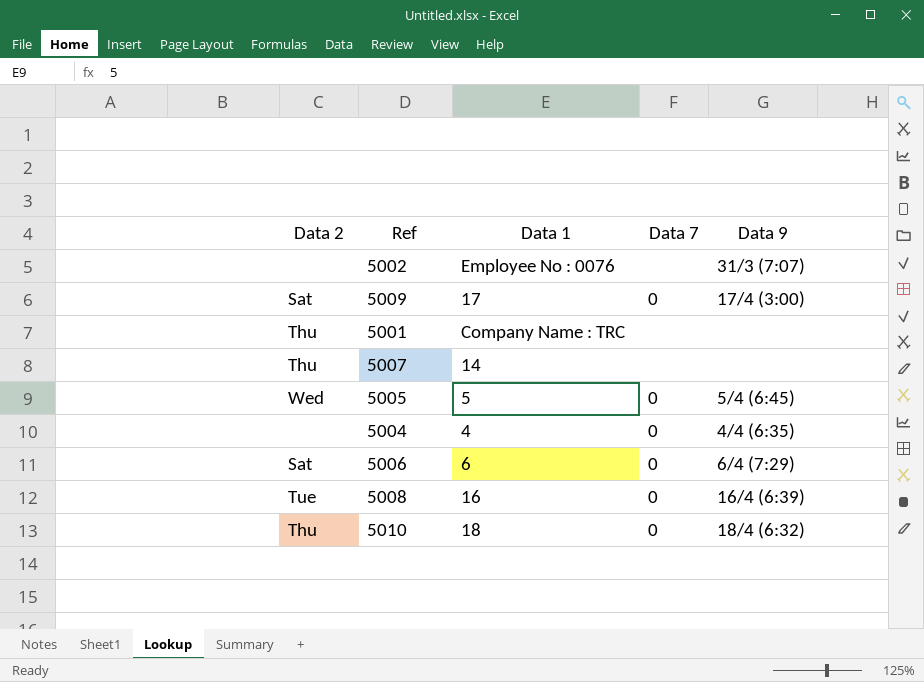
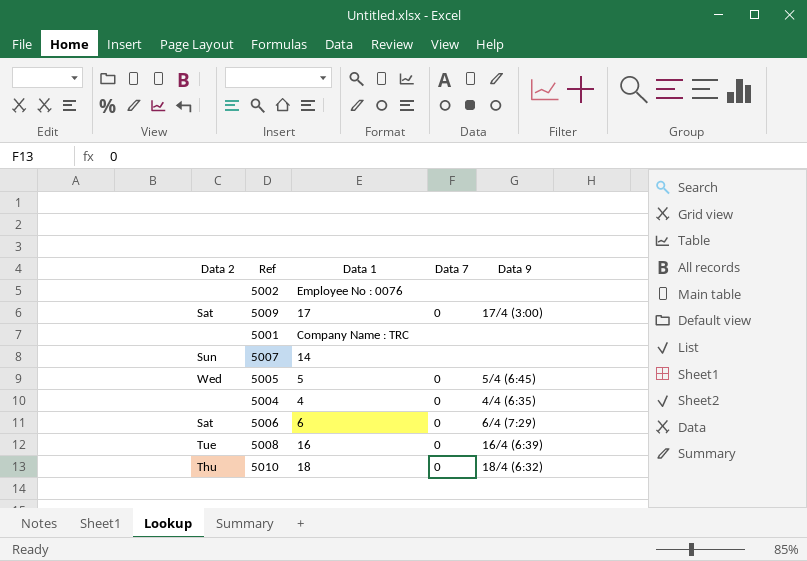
5002 | Data 9: 31/3 (7:07) -> none
5001 | Data 2: Thu -> none
5007 | Data 2: Thu -> Sun

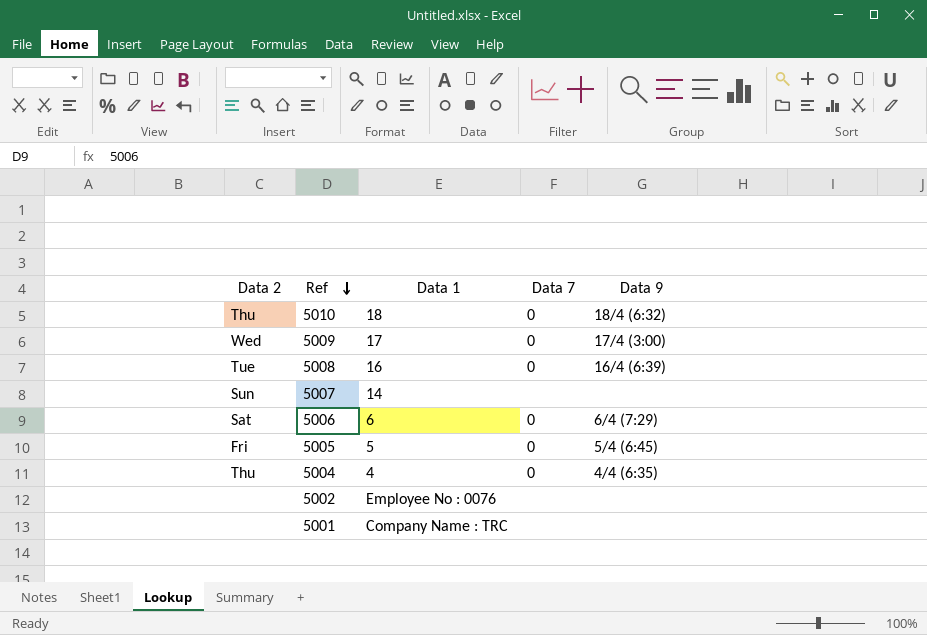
row order: none -> Ref descending
5009 | Data 2: Sat -> Wed
5005 | Data 2: Wed -> Fri
5004 | Data 2: none -> Thu

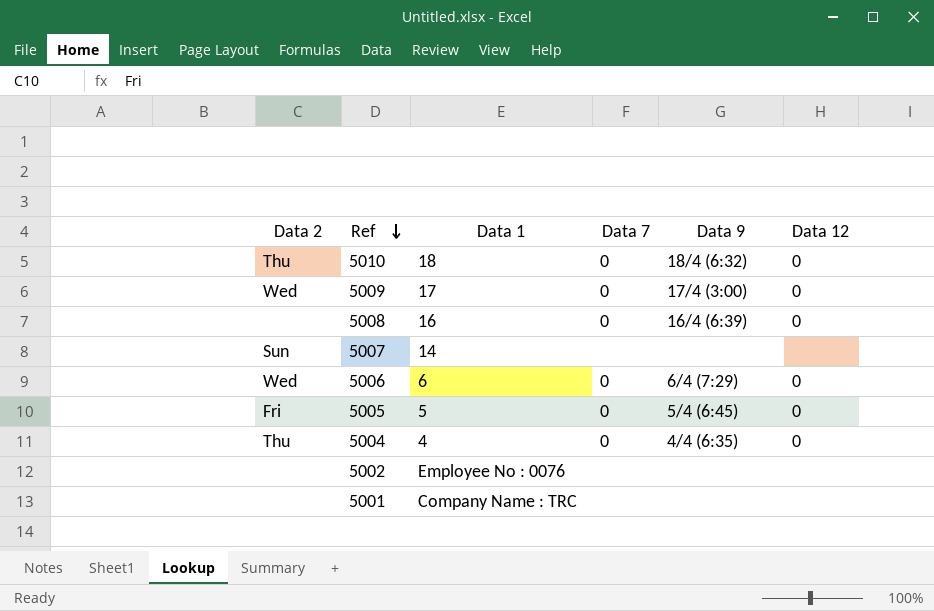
column Data 12 | position: none -> 6
5008 | Data 2: Tue -> none
5006 | Data 2: Sat -> Wed

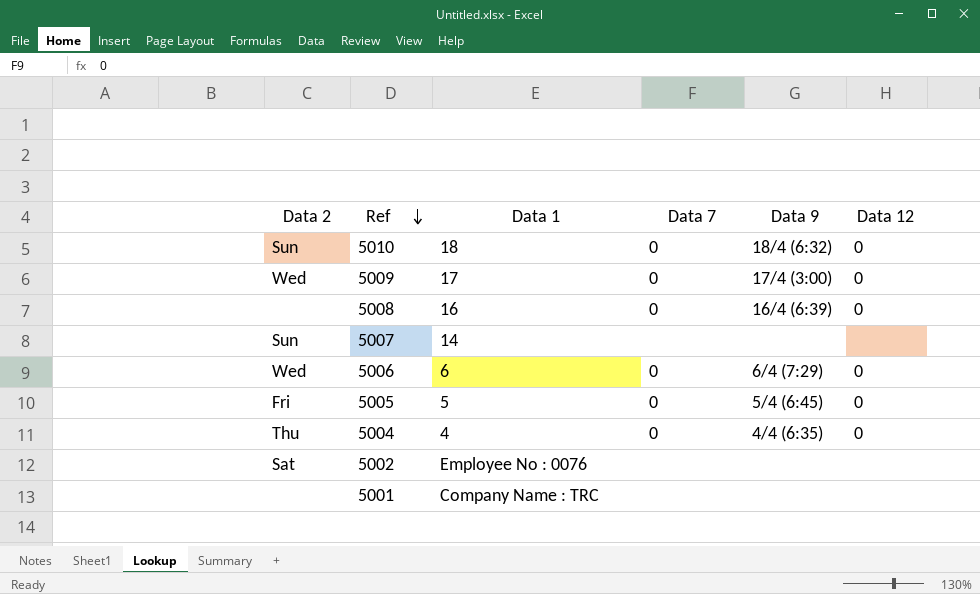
5010 | Data 2: Thu -> Sun
5002 | Data 2: none -> Sat

